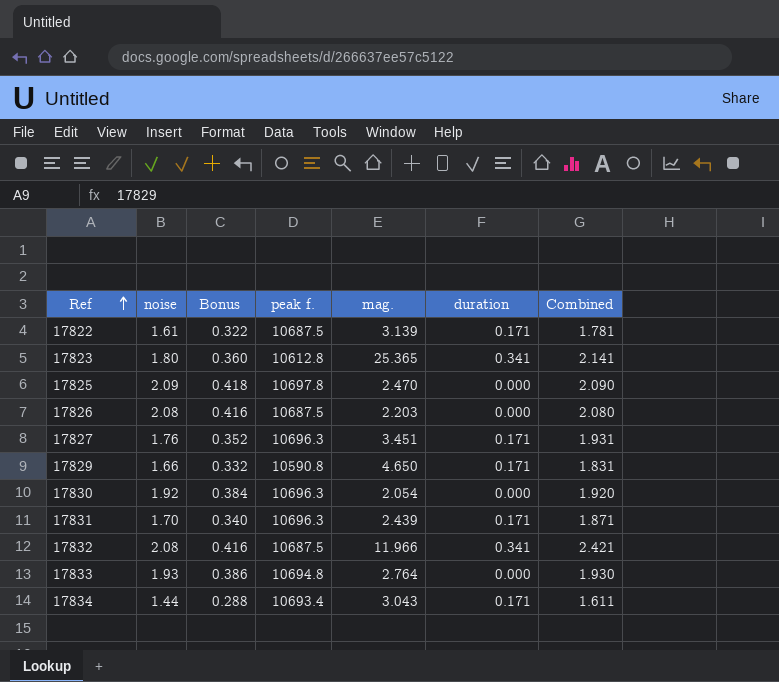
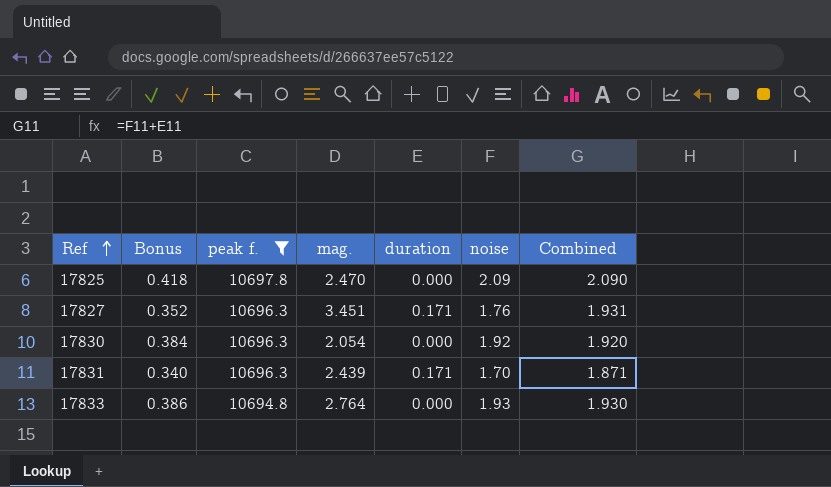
filter: none -> peak f. >= 10694.8
column noise | position: 2 -> 6

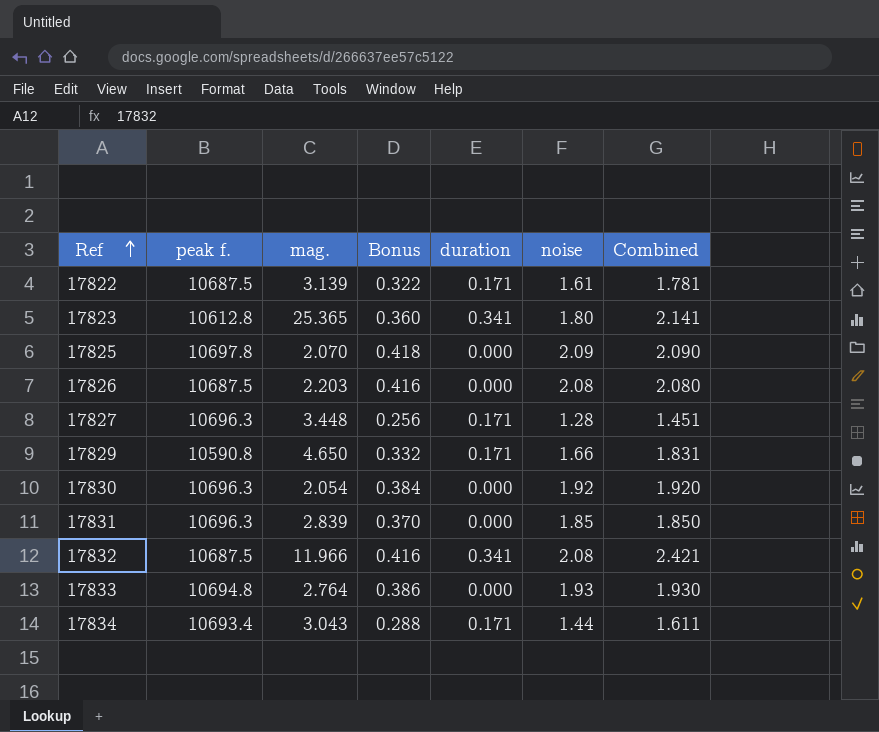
filter: peak f. >= 10694.8 -> none
column Bonus | position: 2 -> 4
17825 | mag.: 2.470 -> 2.070
17827 | mag.: 3.451 -> 3.448
17827 | Bonus: 0.352 -> 0.256
17827 | noise: 1.76 -> 1.28
17827 | Combined: 1.931 -> 1.451
17831 | mag.: 2.439 -> 2.839
17831 | Bonus: 0.340 -> 0.370
17831 | duration: 0.171 -> 0.000
17831 | noise: 1.70 -> 1.85
17831 | Combined: 1.871 -> 1.850

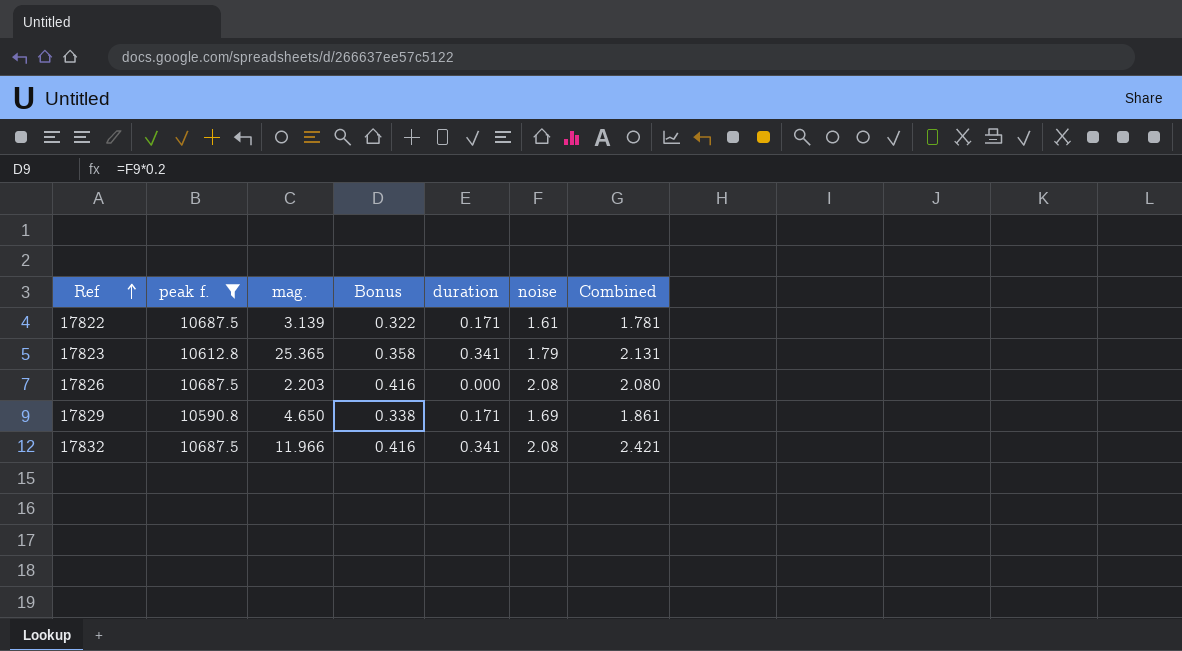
filter: none -> peak f. <= 10687.5
17823 | Bonus: 0.360 -> 0.358
17823 | noise: 1.80 -> 1.79
17823 | Combined: 2.141 -> 2.131
17829 | Bonus: 0.332 -> 0.338
17829 | noise: 1.66 -> 1.69
17829 | Combined: 1.831 -> 1.861

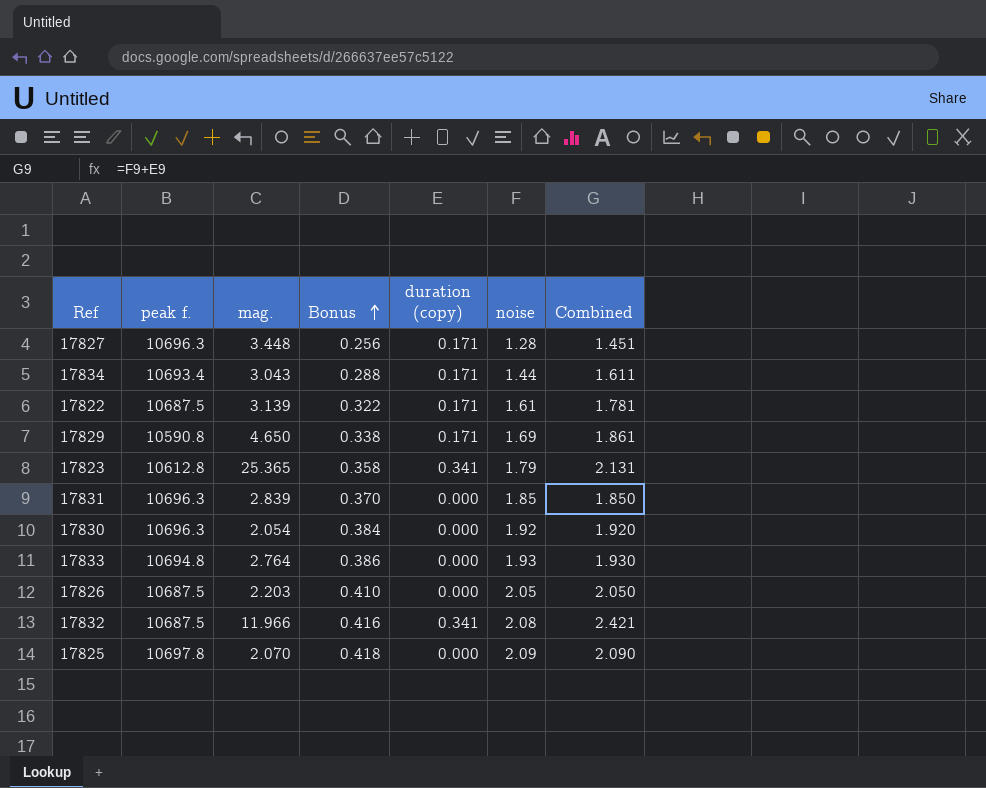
filter: peak f. <= 10687.5 -> none
row order: Ref ascending -> Bonus ascending
column name: duration -> duration (copy)
17826 | Bonus: 0.416 -> 0.410
17826 | noise: 2.08 -> 2.05
17826 | Combined: 2.080 -> 2.050

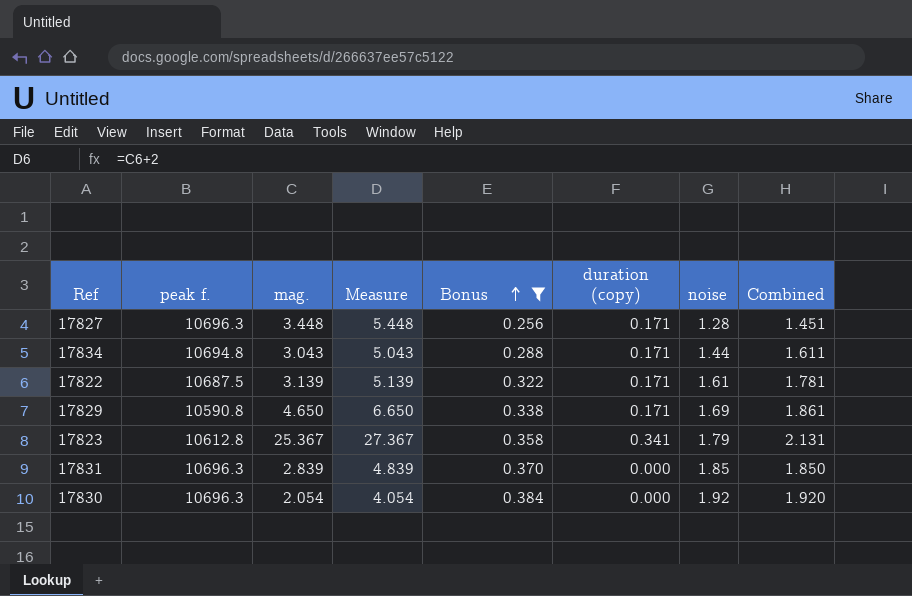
filter: none -> Bonus <= 0.384
column Measure | formula: none -> [mag.] + 2
17834 | peak f.: 10693.4 -> 10694.8
17823 | mag.: 25.365 -> 25.367

